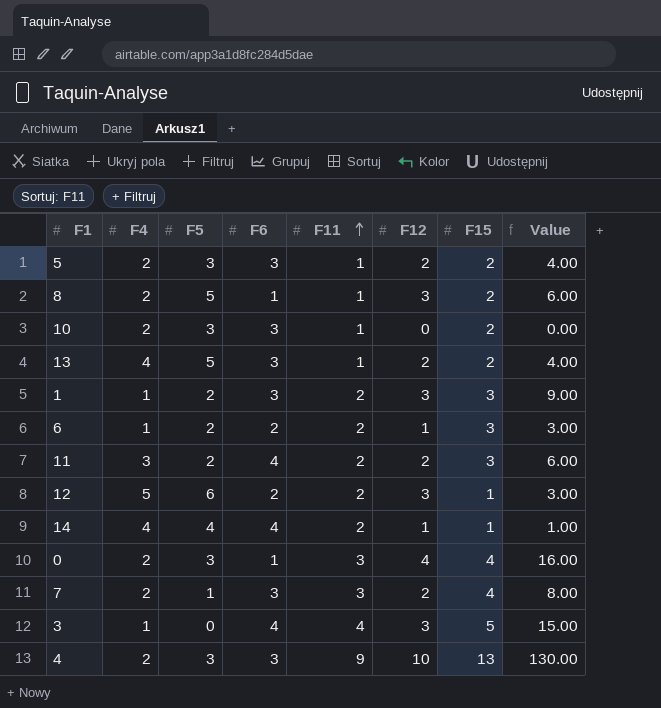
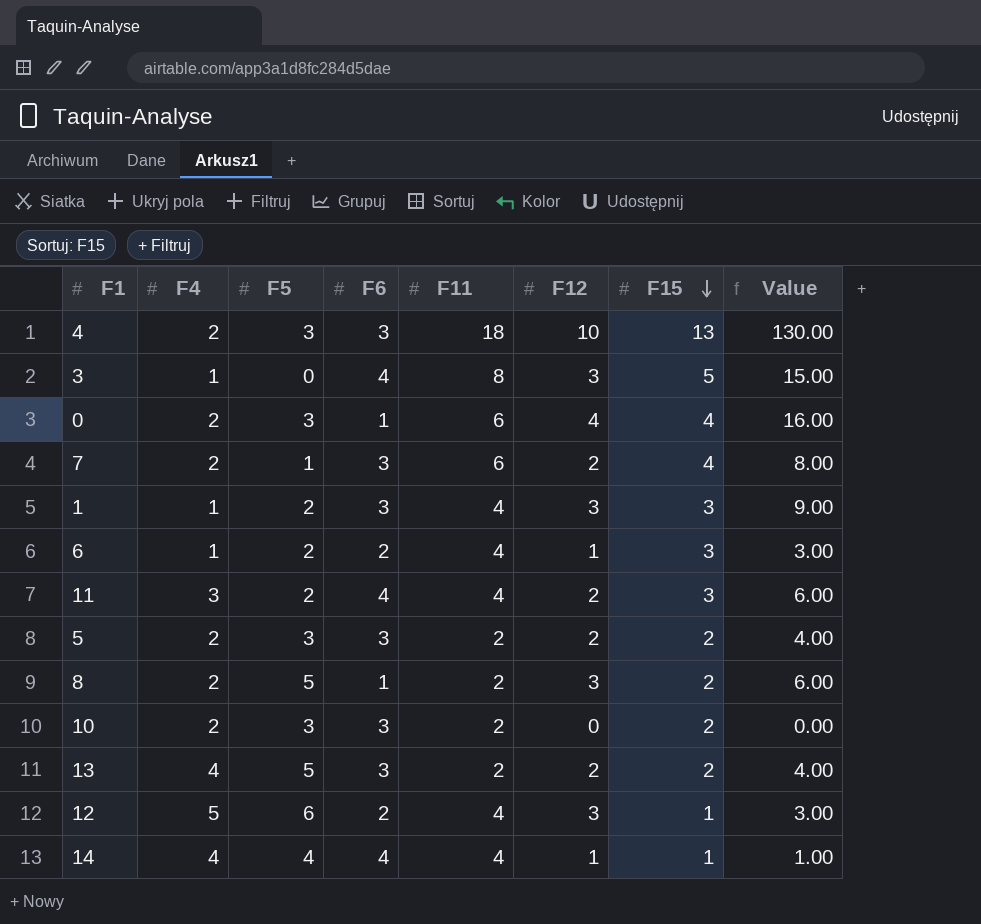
row order: F11 ascending -> F15 descending
4 | F11: 9 -> 18
3 | F11: 4 -> 8
0 | F11: 3 -> 6
7 | F11: 3 -> 6
1 | F11: 2 -> 4
6 | F11: 2 -> 4
11 | F11: 2 -> 4
5 | F11: 1 -> 2
8 | F11: 1 -> 2
10 | F11: 1 -> 2
13 | F11: 1 -> 2
12 | F11: 2 -> 4
14 | F11: 2 -> 4

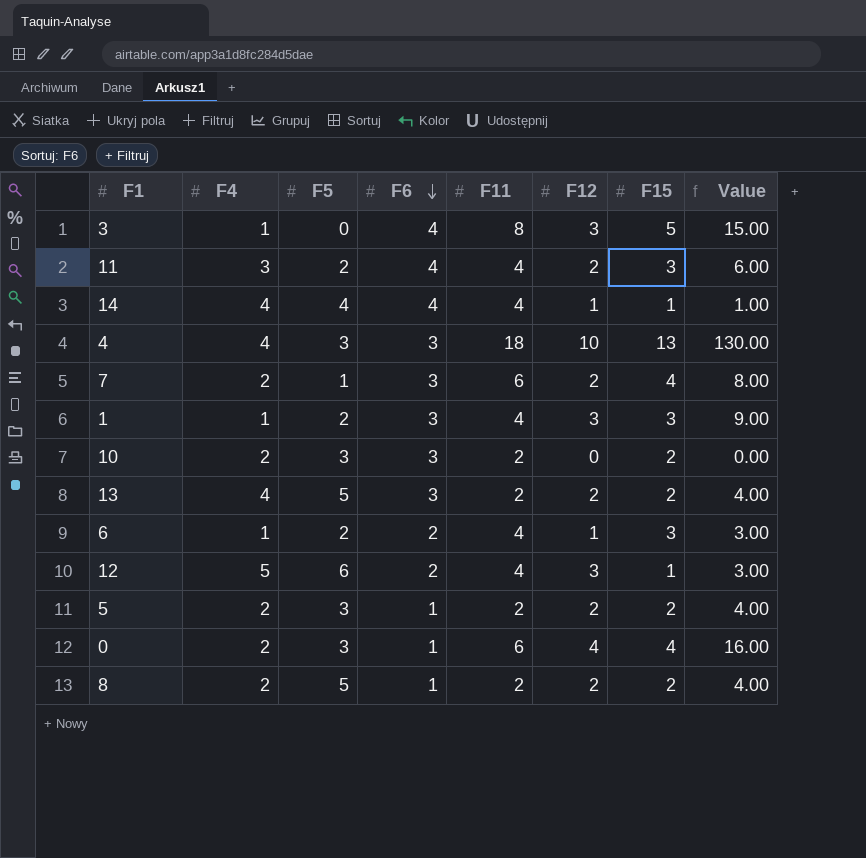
row order: F15 descending -> F6 descending
4 | F4: 2 -> 4
5 | F6: 3 -> 1
8 | F12: 3 -> 2
8 | Value: 6.00 -> 4.00

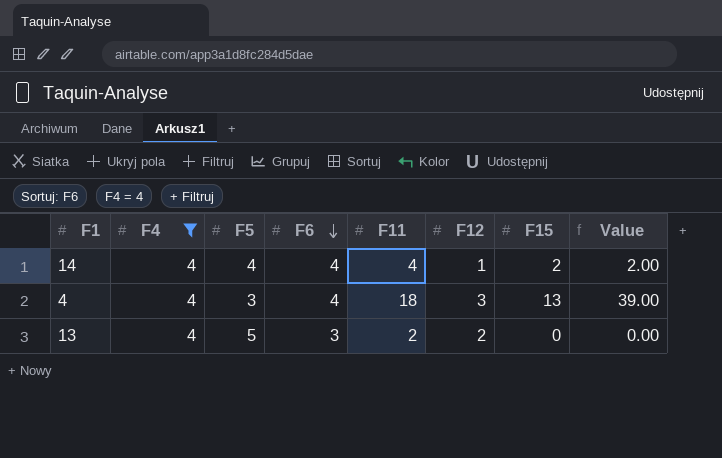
filter: none -> F4 = 4
14 | F15: 1 -> 2
14 | Value: 1.00 -> 2.00
4 | F6: 3 -> 4
4 | F12: 10 -> 3
4 | Value: 130.00 -> 39.00
13 | F15: 2 -> 0
13 | Value: 4.00 -> 0.00

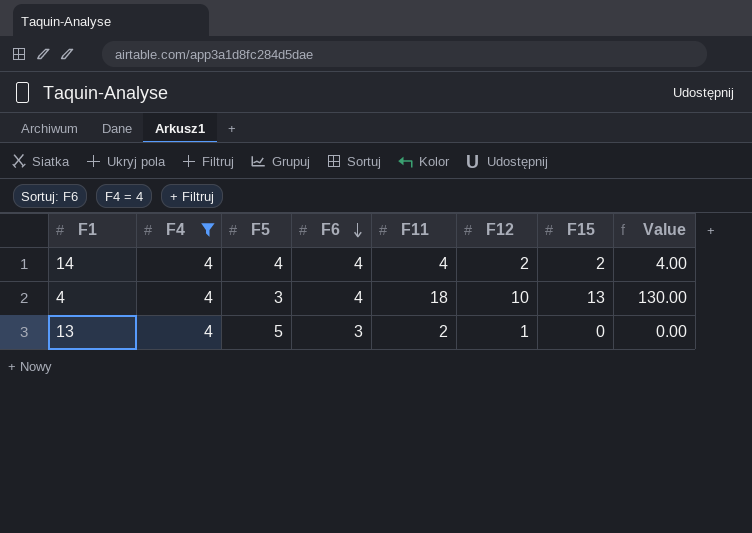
14 | F12: 1 -> 2
14 | Value: 2.00 -> 4.00
4 | F12: 3 -> 10
4 | Value: 39.00 -> 130.00
13 | F12: 2 -> 1

